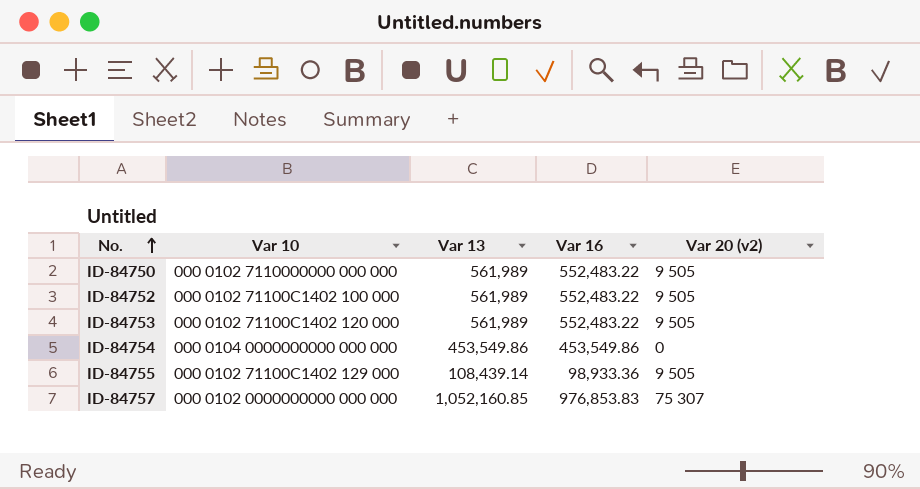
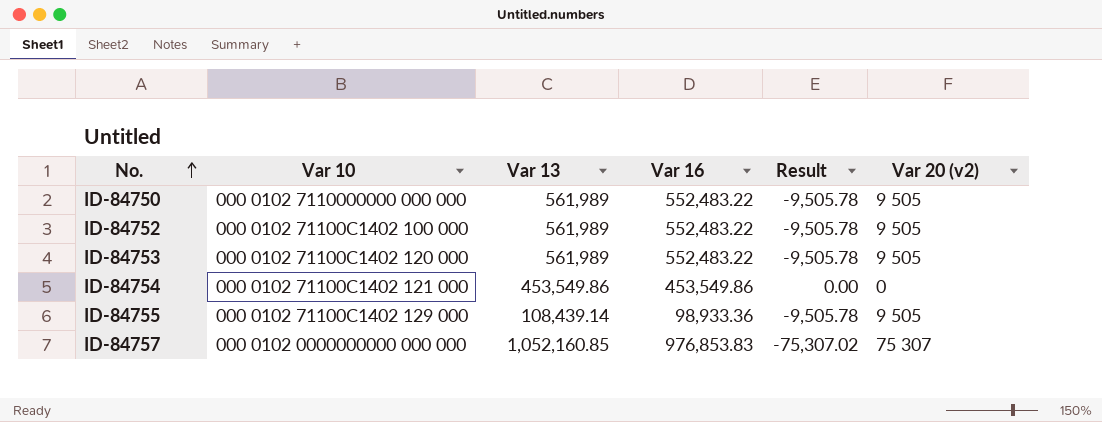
column Result | formula: none -> [Var 16] - [Var 13]
ID-84754 | Var 10: 000 0104 0000000000 000 000 -> 000 0102 71100С1402 121 000

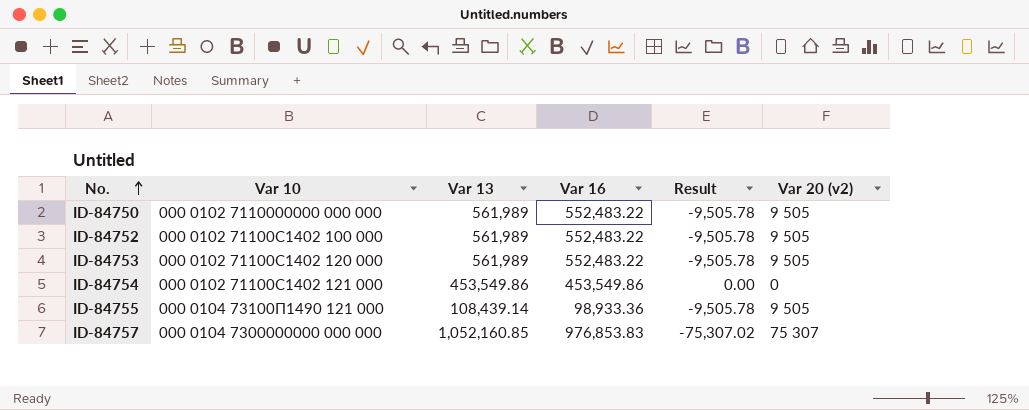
ID-84755 | Var 10: 000 0102 71100С1402 129 000 -> 000 0104 73100П1490 121 000
ID-84757 | Var 10: 000 0102 0000000000 000 000 -> 000 0104 7300000000 000 000

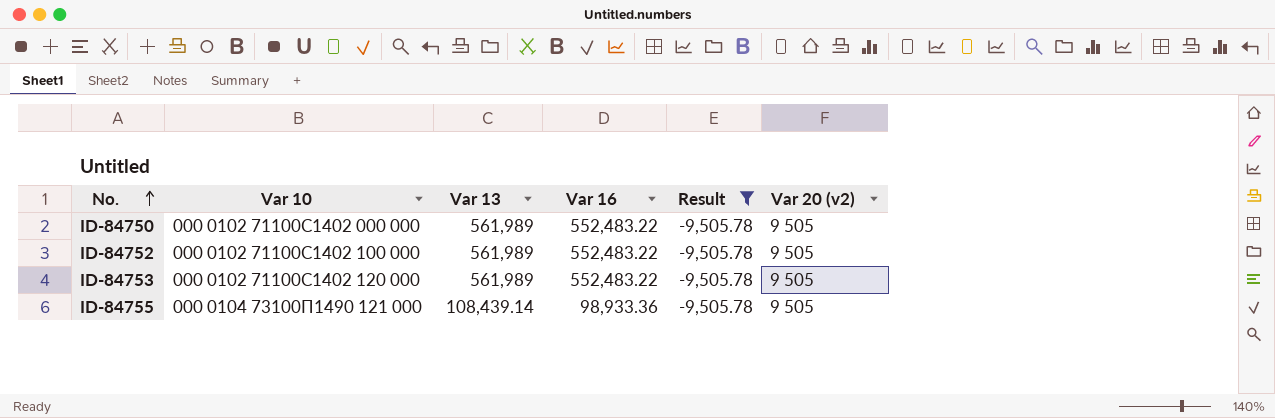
filter: none -> Result = -9,505.78
ID-84750 | Var 10: 000 0102 7110000000 000 000 -> 000 0102 71100С1402 000 000

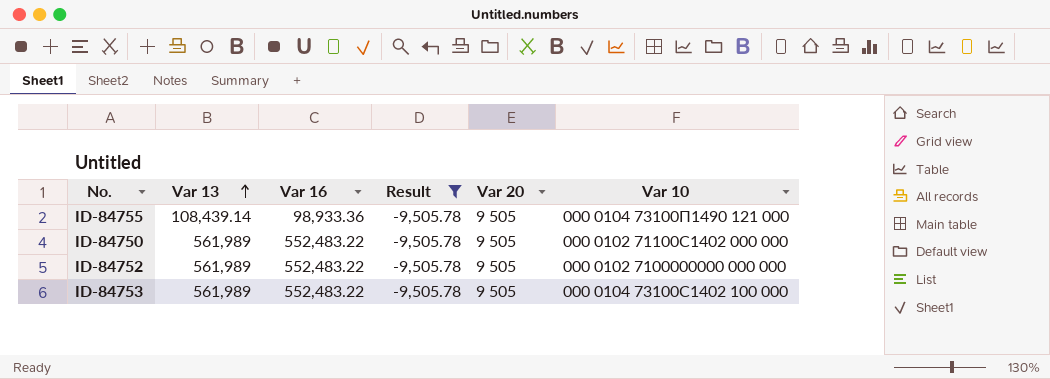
row order: No. ascending -> Var 13 ascending
column name: Var 20 (v2) -> Var 20
column Var 10 | position: 2 -> 6
ID-84752 | Var 10: 000 0102 71100С1402 100 000 -> 000 0102 7100000000 000 000
ID-84753 | Var 10: 000 0102 71100С1402 120 000 -> 000 0104 73100С1402 100 000

